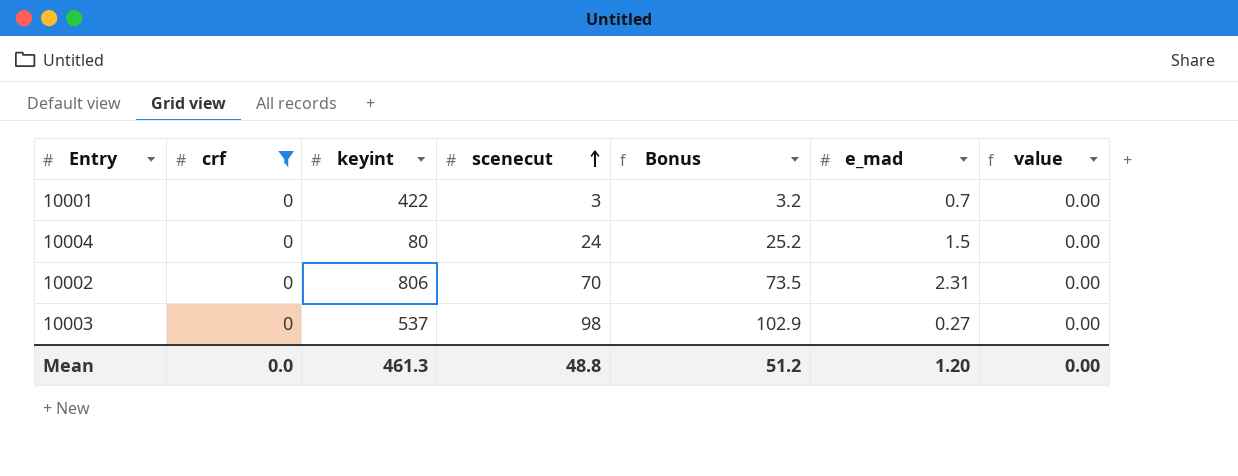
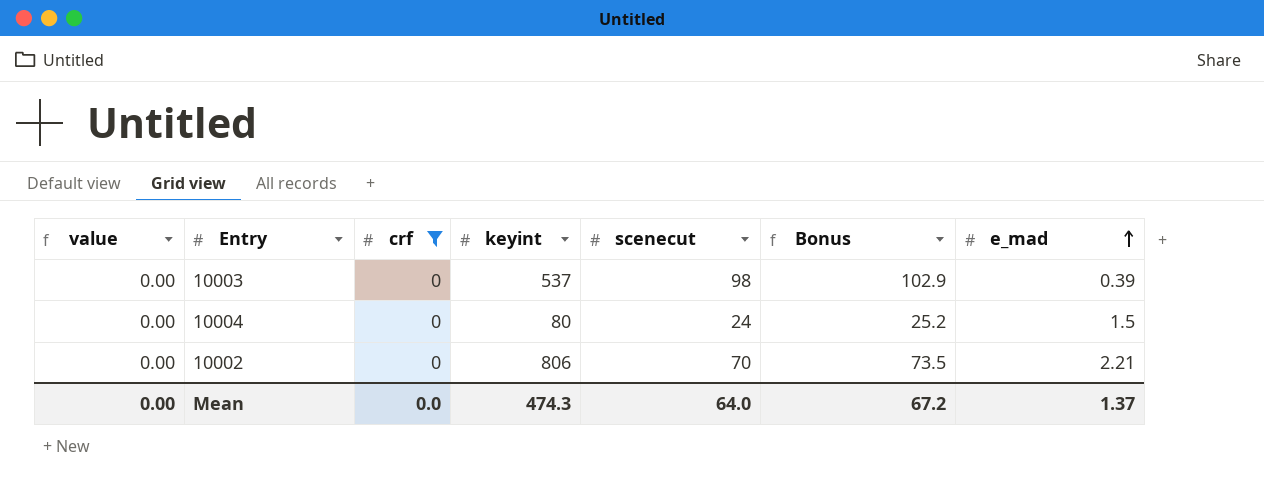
row order: scenecut ascending -> e_mad ascending
column value | position: 7 -> 1
row 10001: 0 | 422 | 3 | 3.2 | 0.7 | 0.00 -> none
10003 | e_mad: 0.27 -> 0.39
10002 | e_mad: 2.31 -> 2.21
Mean | keyint: 461.3 -> 474.3
Mean | scenecut: 48.8 -> 64.0
Mean | Bonus: 51.2 -> 67.2
Mean | e_mad: 1.20 -> 1.37

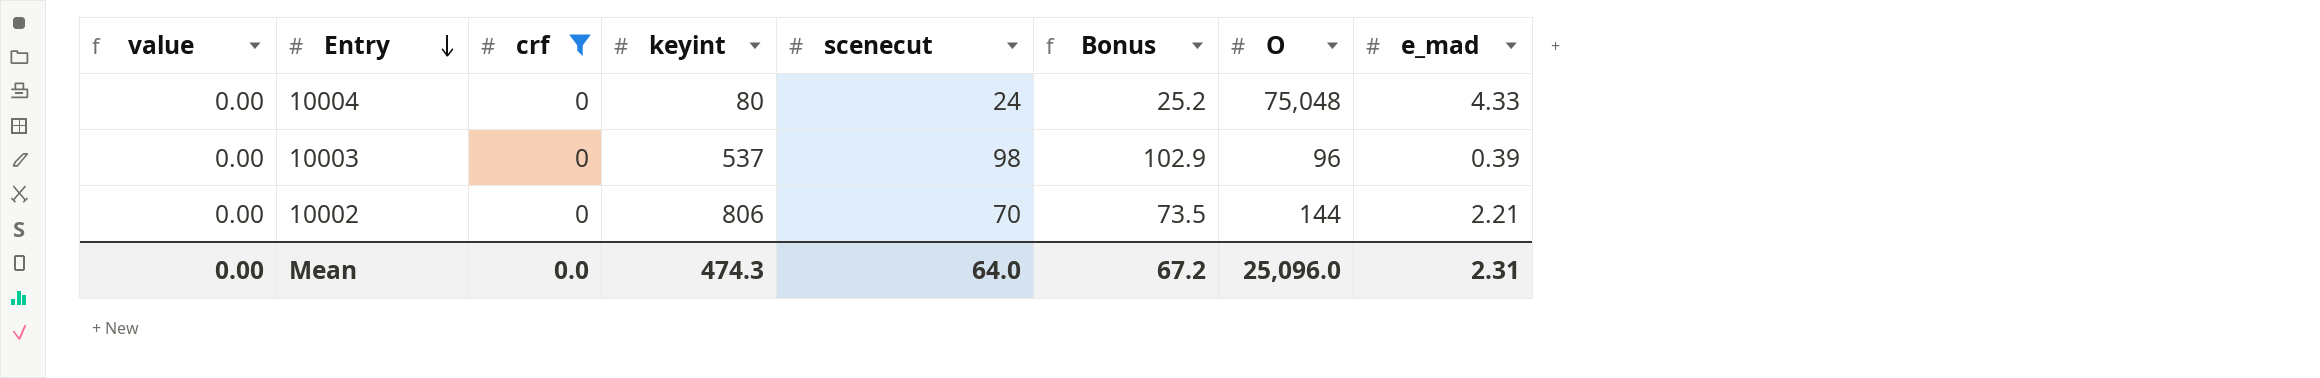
row order: e_mad ascending -> Entry descending
column O | position: none -> 7
10004 | e_mad: 1.5 -> 4.33
Mean | e_mad: 1.37 -> 2.31

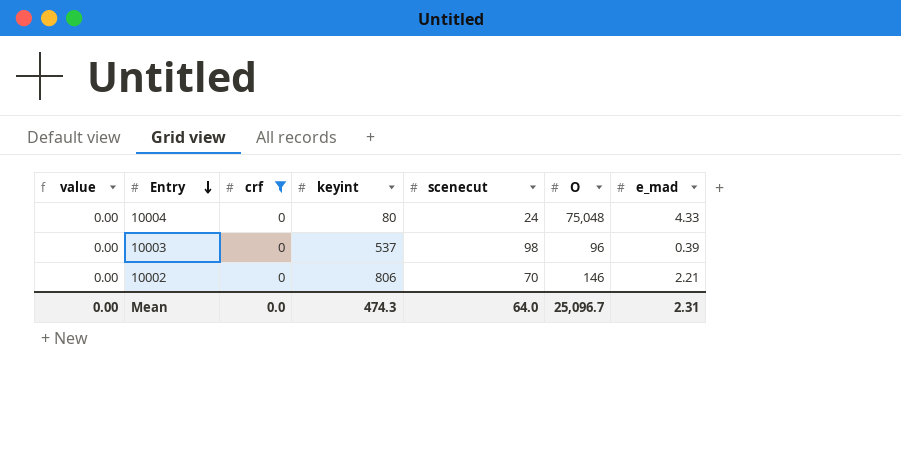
column Bonus | formula: [scenecut] * 1.05 -> none
10002 | O: 144 -> 146
Mean | O: 25,096.0 -> 25,096.7

